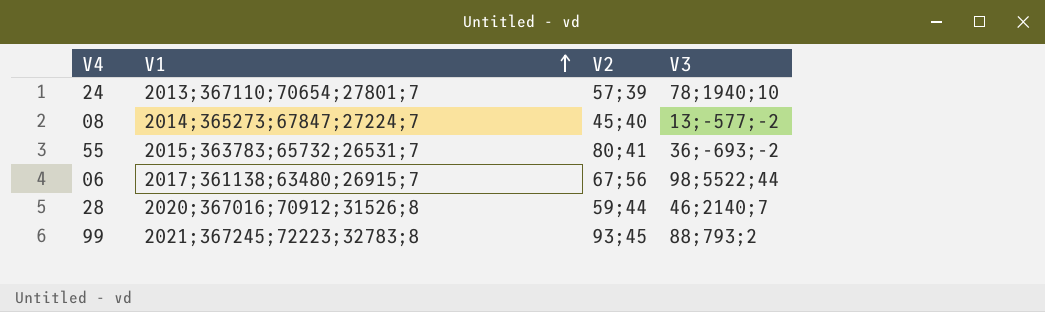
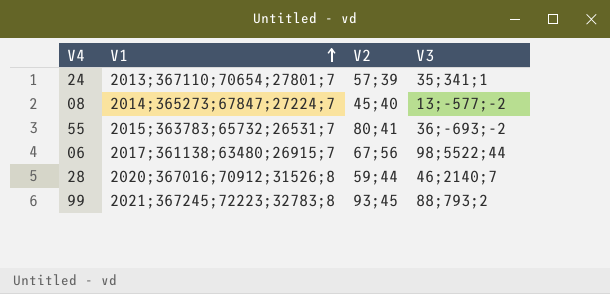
24 | V3: 78;1940;10 -> 35;341;1

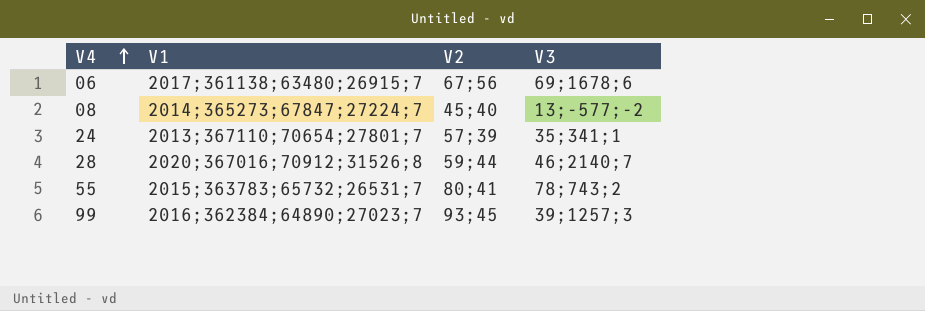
row order: V1 ascending -> V4 ascending
06 | V3: 98;5522;44 -> 69;1678;6
55 | V3: 36;-693;-2 -> 78;743;2
99 | V1: 2021;367245;72223;32783;8 -> 2016;362384;64890;27023;7
99 | V3: 88;793;2 -> 39;1257;3

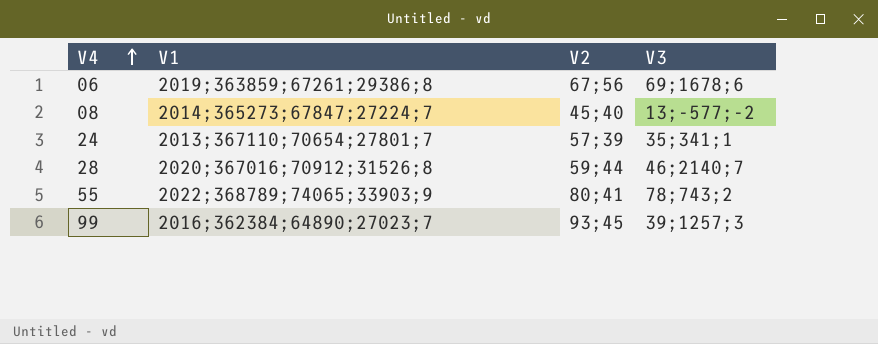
06 | V1: 2017;361138;63480;26915;7 -> 2019;363859;67261;29386;8
55 | V1: 2015;363783;65732;26531;7 -> 2022;368789;74065;33903;9

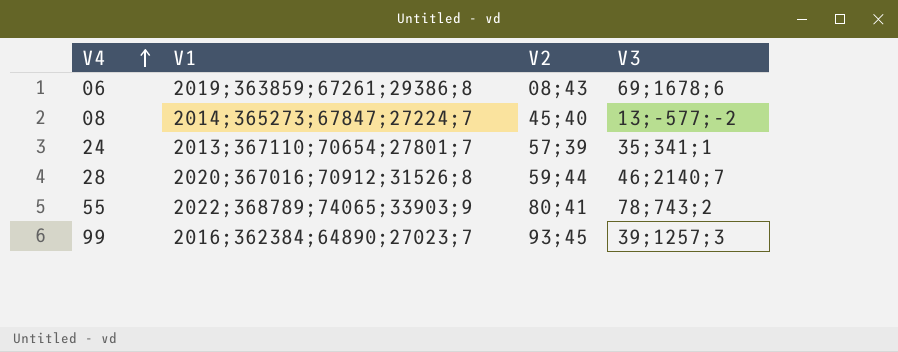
06 | V2: 67;56 -> 08;43

